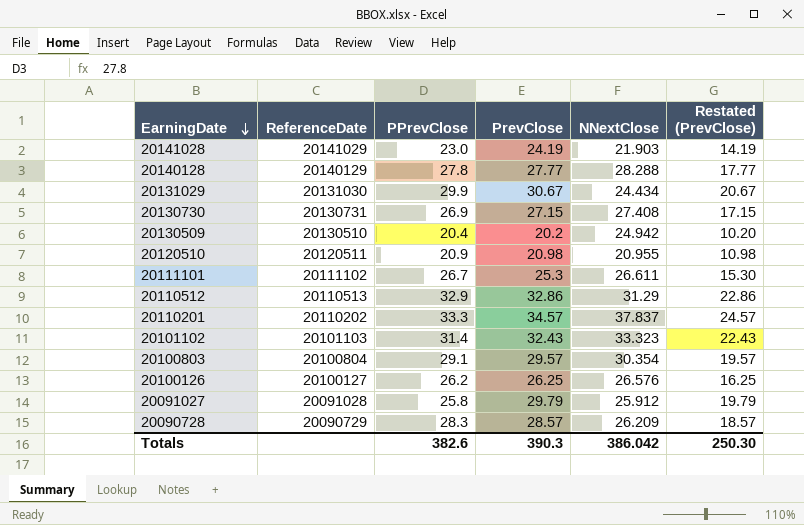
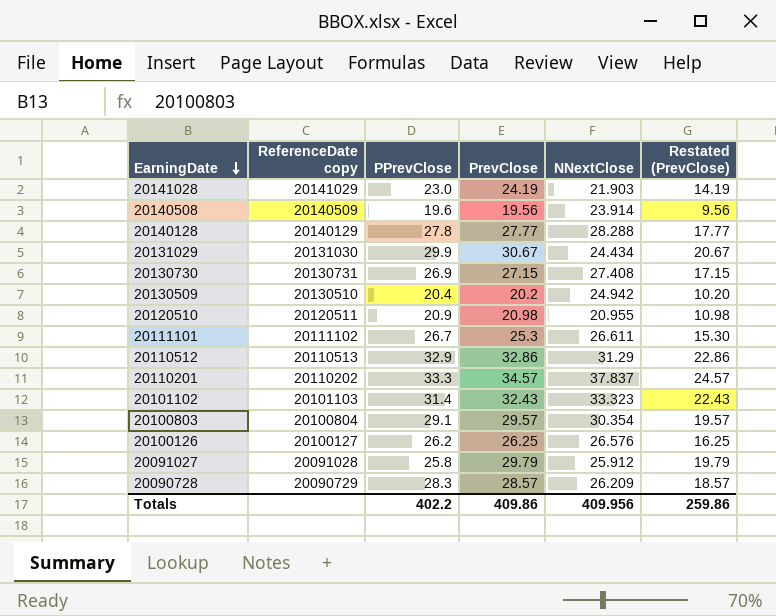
column name: ReferenceDate -> ReferenceDate copy
row 20140508: none -> 20140509 | 19.6 | 19.56 | 23.914 | 9.56
Totals | PPrevClose: 382.6 -> 402.2
Totals | PrevClose: 390.3 -> 409.86
Totals | NNextClose: 386.042 -> 409.956
Totals | Restated (PrevClose): 250.30 -> 259.86

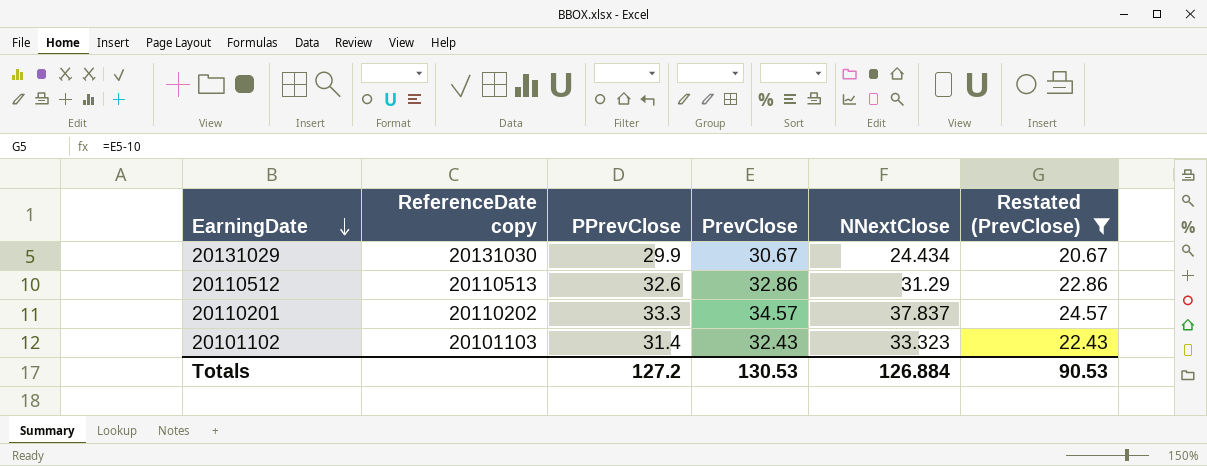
filter: none -> Restated (PrevClose) >= 20.67
20110512 | PPrevClose: 32.9 -> 32.6
Totals | PPrevClose: 402.2 -> 127.2
Totals | PrevClose: 409.86 -> 130.53
Totals | NNextClose: 409.956 -> 126.884
Totals | Restated (PrevClose): 259.86 -> 90.53

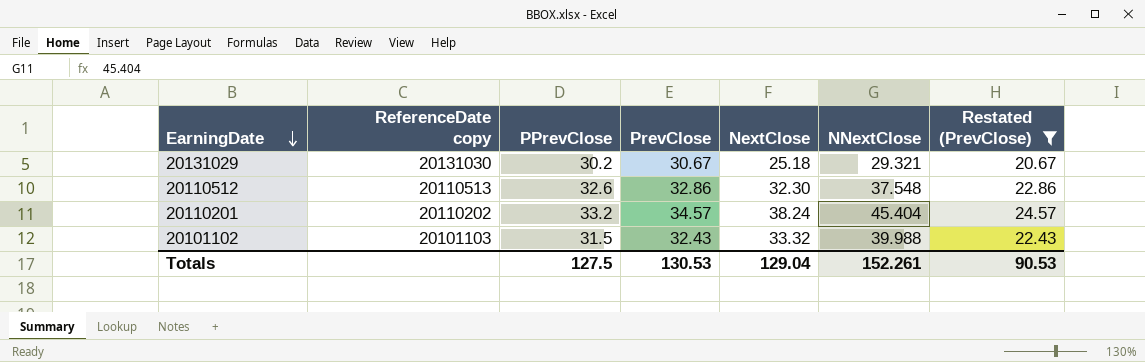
column NextClose | position: none -> 5
20131029 | PPrevClose: 29.9 -> 30.2
20131029 | NNextClose: 24.434 -> 29.321
20110512 | NNextClose: 31.29 -> 37.548
20110201 | PPrevClose: 33.3 -> 33.2
20110201 | NNextClose: 37.837 -> 45.404
20101102 | PPrevClose: 31.4 -> 31.5
20101102 | NNextClose: 33.323 -> 39.988
Totals | PPrevClose: 127.2 -> 127.5
Totals | NNextClose: 126.884 -> 152.261

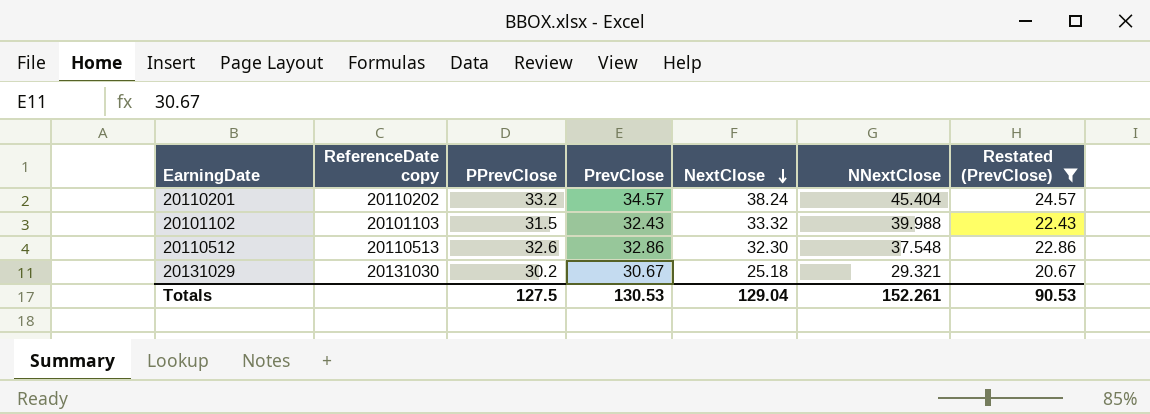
row order: EarningDate descending -> NextClose descending

